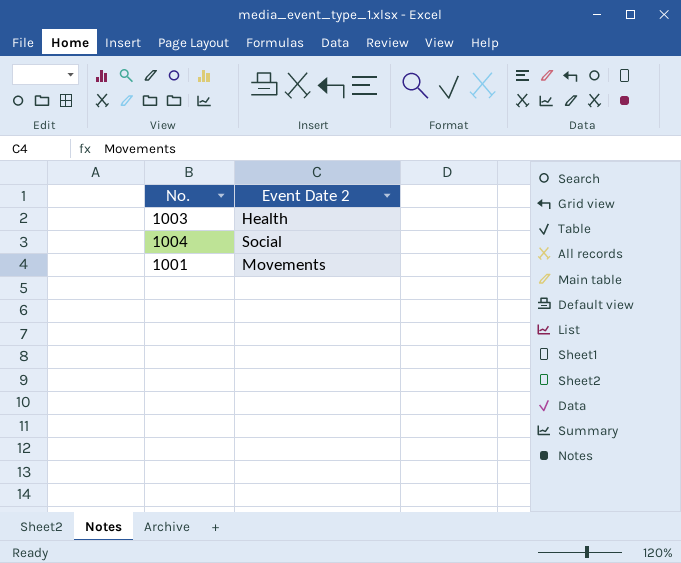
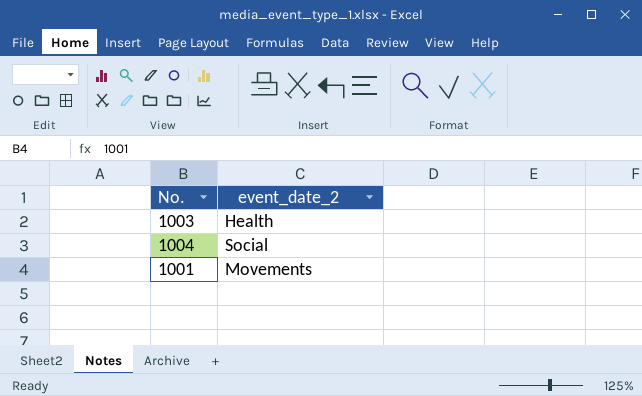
column name: Event Date 2 -> event_date_2

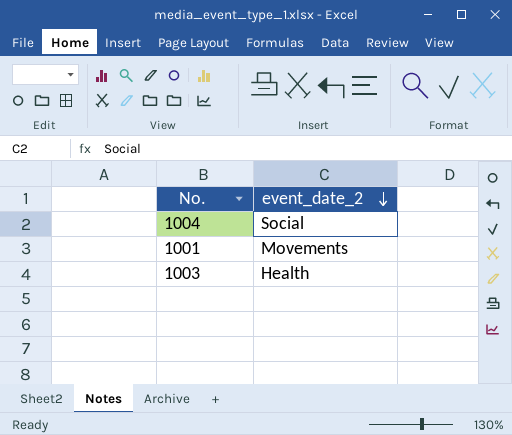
row order: none -> event_date_2 descending

